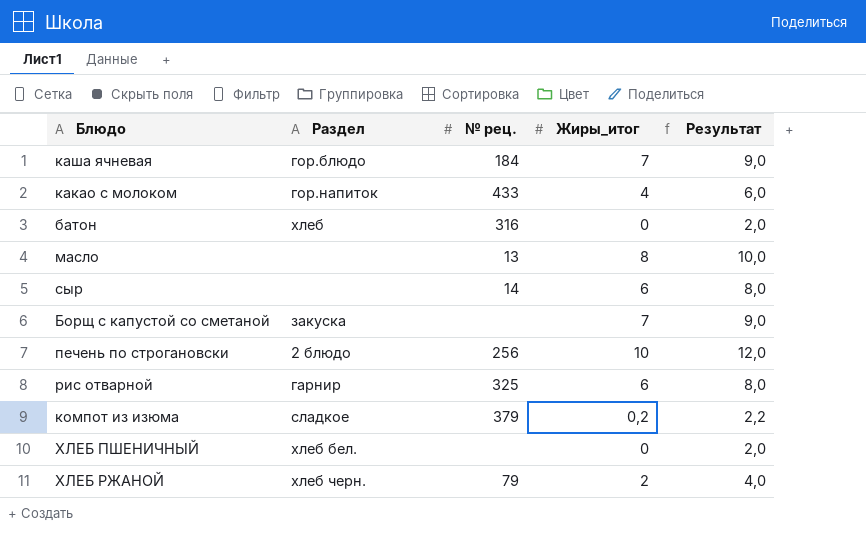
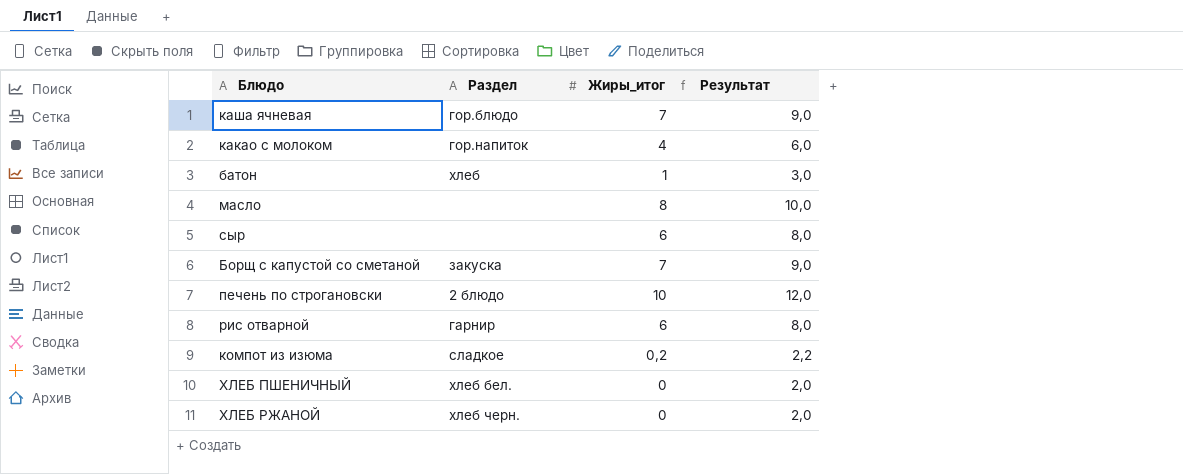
column № рец. | position: 3 -> none
батон | Жиры_итог: 0 -> 1
батон | Результат: 2,0 -> 3,0
ХЛЕБ РЖАНОЙ | Жиры_итог: 2 -> 0
ХЛЕБ РЖАНОЙ | Результат: 4,0 -> 2,0

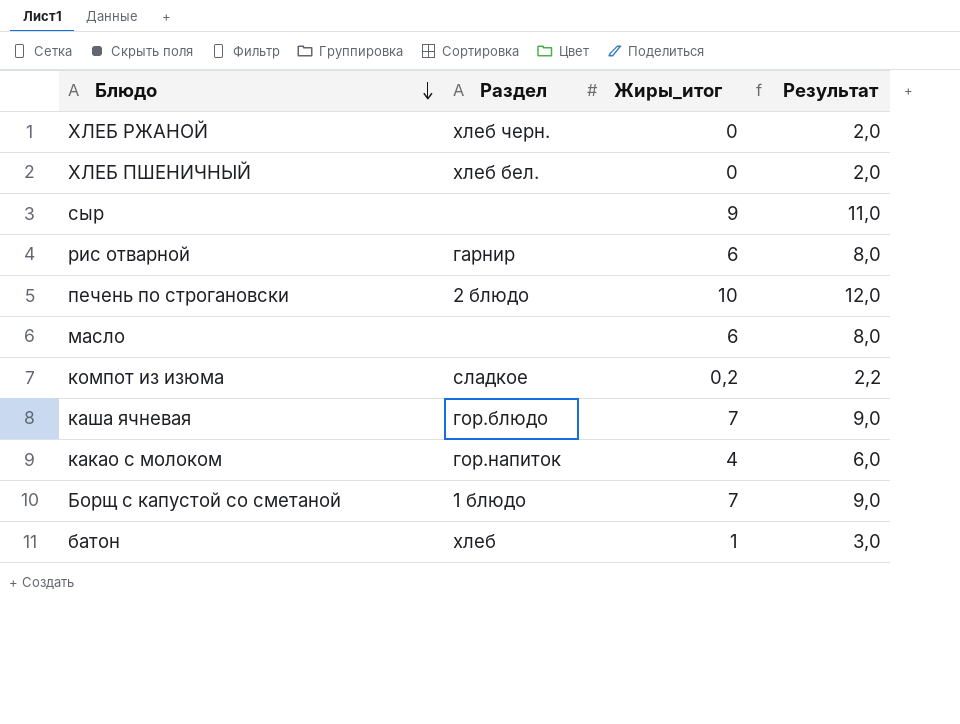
row order: none -> Блюдо descending
сыр | Жиры_итог: 6 -> 9
сыр | Результат: 8,0 -> 11,0
масло | Жиры_итог: 8 -> 6
масло | Результат: 10,0 -> 8,0
Борщ с капустой со сметаной | Раздел: закуска -> 1 блюдо

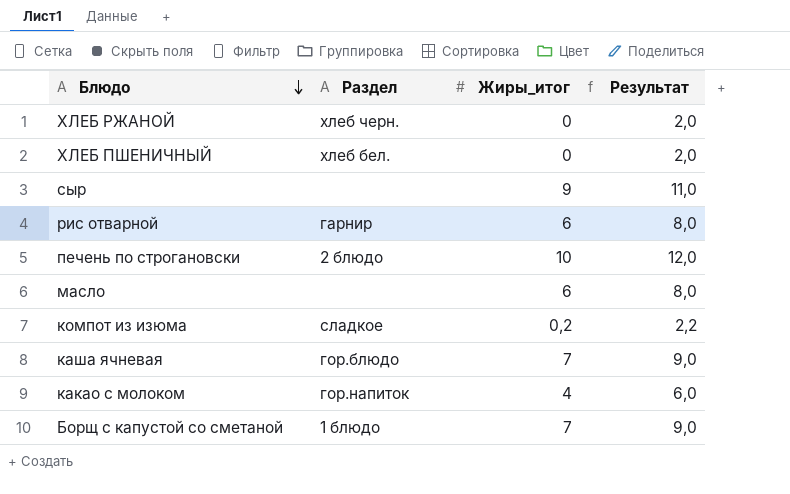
row батон: хлеб | 1 | 3,0 -> none

